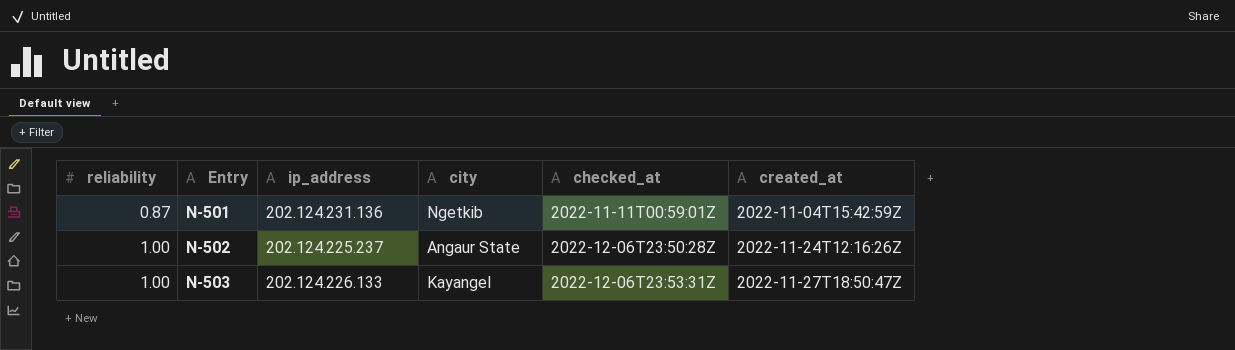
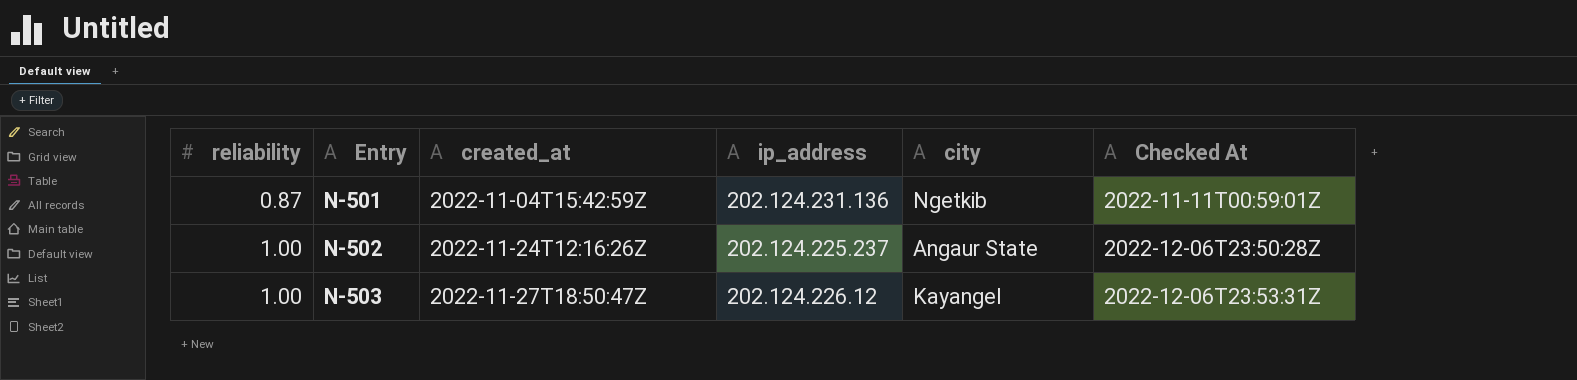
column created_at | position: 6 -> 3
column name: checked_at -> Checked At
N-503 | ip_address: 202.124.226.133 -> 202.124.226.12

